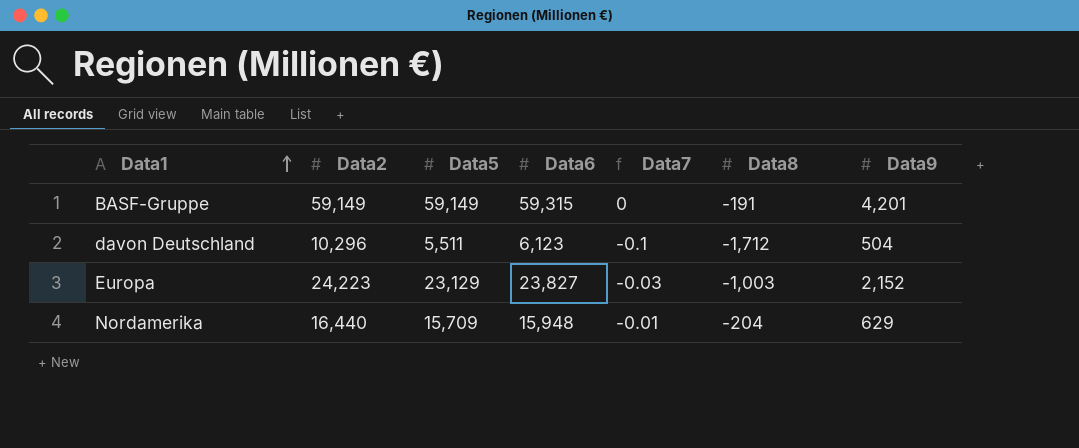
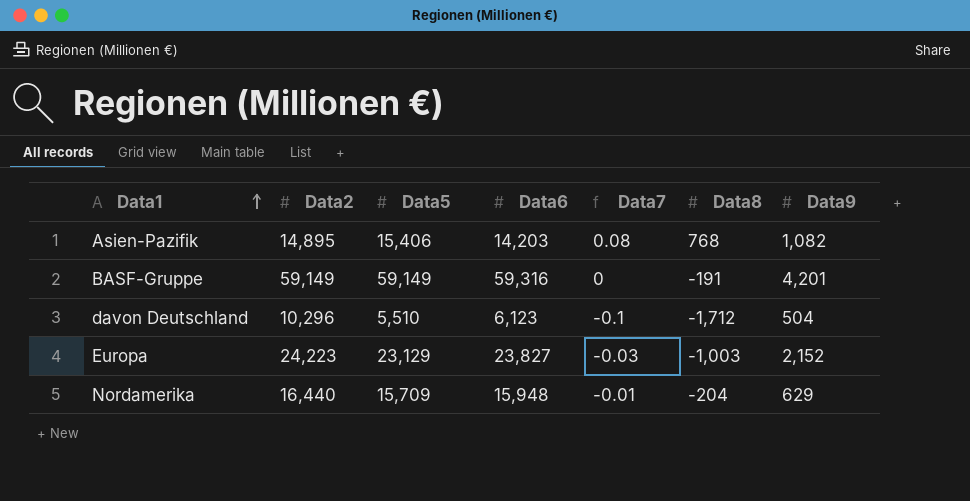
row Asien-Pazifik: none -> 14,895 | 15,406 | 14,203 | 0.08 | 768 | 1,082
BASF-Gruppe | Data6: 59,315 -> 59,316
davon Deutschland | Data5: 5,511 -> 5,510

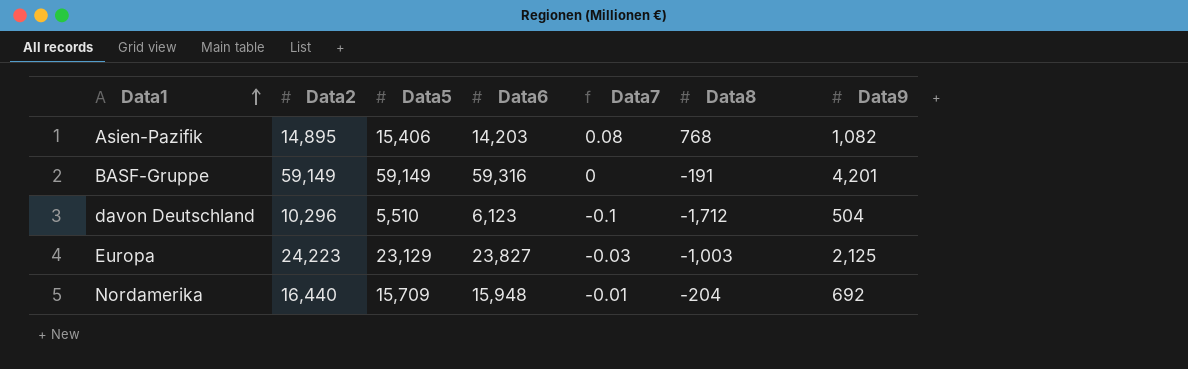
Europa | Data9: 2,152 -> 2,125
Nordamerika | Data9: 629 -> 692

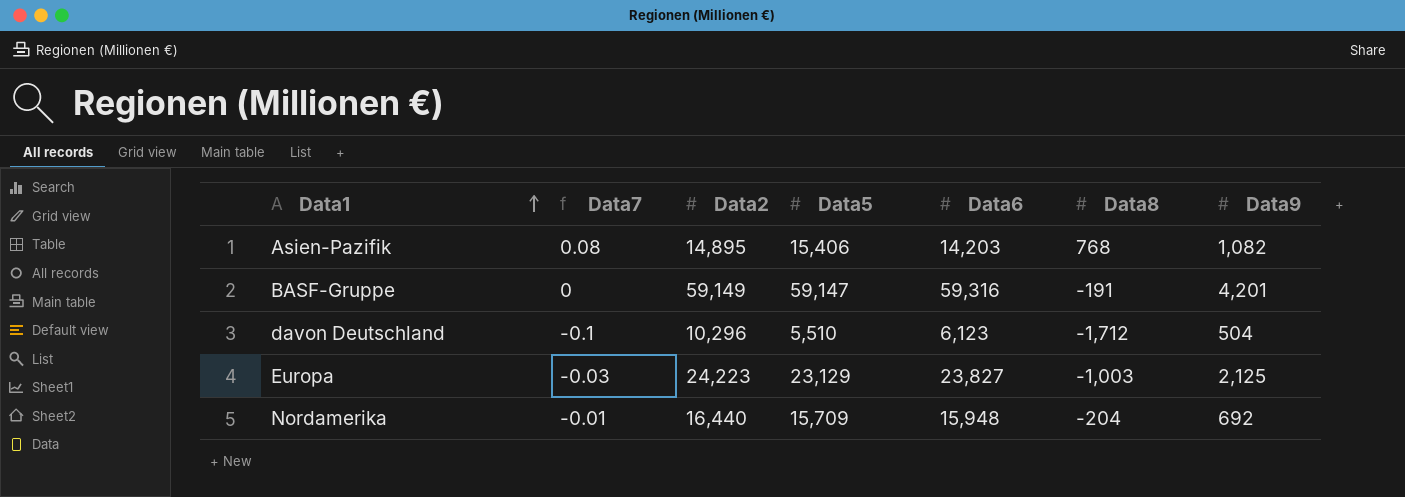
column Data7 | position: 5 -> 2
BASF-Gruppe | Data5: 59,149 -> 59,147

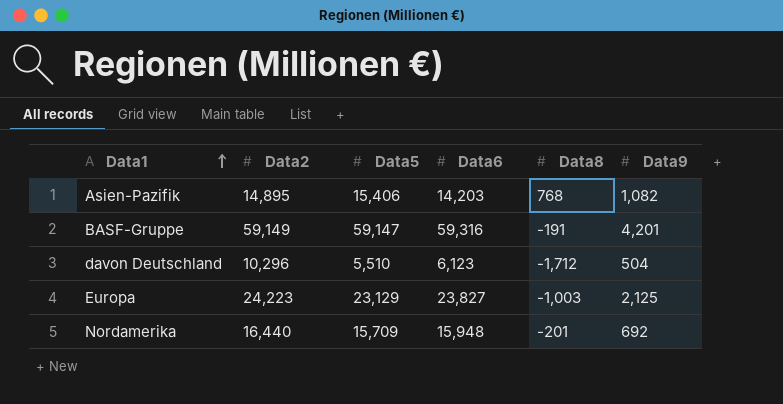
column Data7 | formula: ([Data5] - [Data6]) / [Data6] -> none
Nordamerika | Data8: -204 -> -201

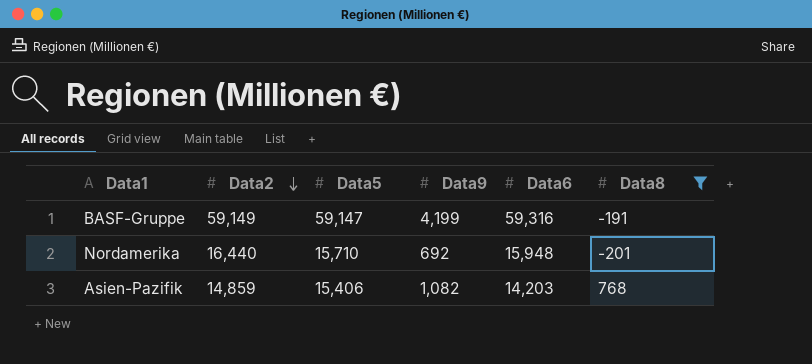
filter: none -> Data8 >= -201
row order: Data1 ascending -> Data2 descending
column Data9 | position: 6 -> 4
BASF-Gruppe | Data9: 4,201 -> 4,199
Nordamerika | Data5: 15,709 -> 15,710
Asien-Pazifik | Data2: 14,895 -> 14,859

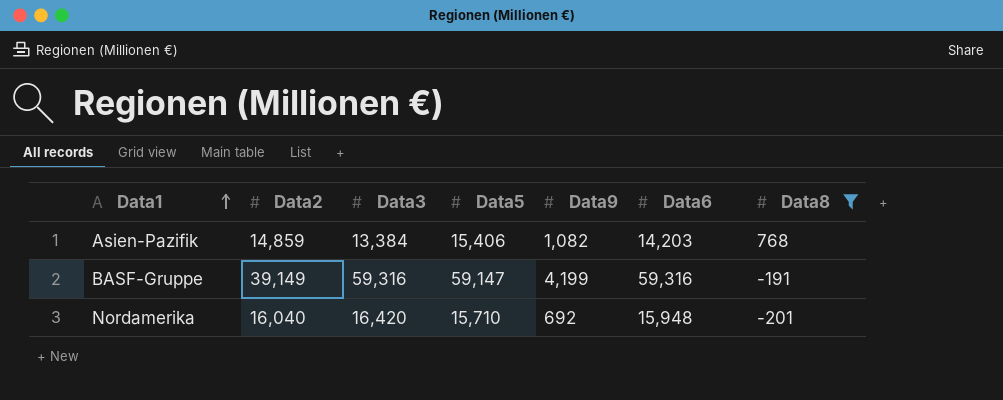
row order: Data2 descending -> Data1 ascending
column Data3 | position: none -> 3
BASF-Gruppe | Data2: 59,149 -> 39,149
Nordamerika | Data2: 16,440 -> 16,040

